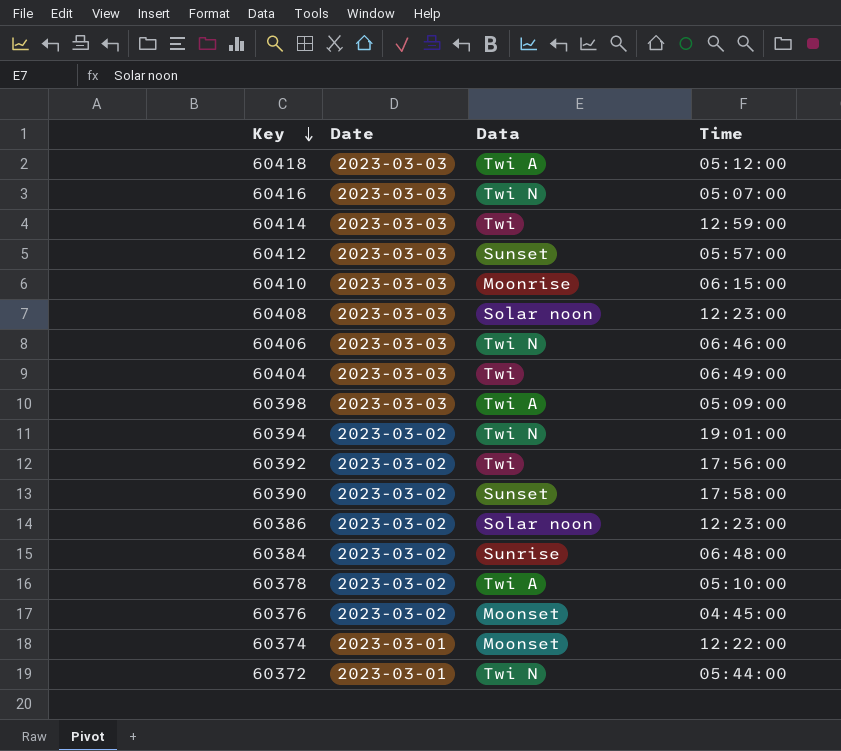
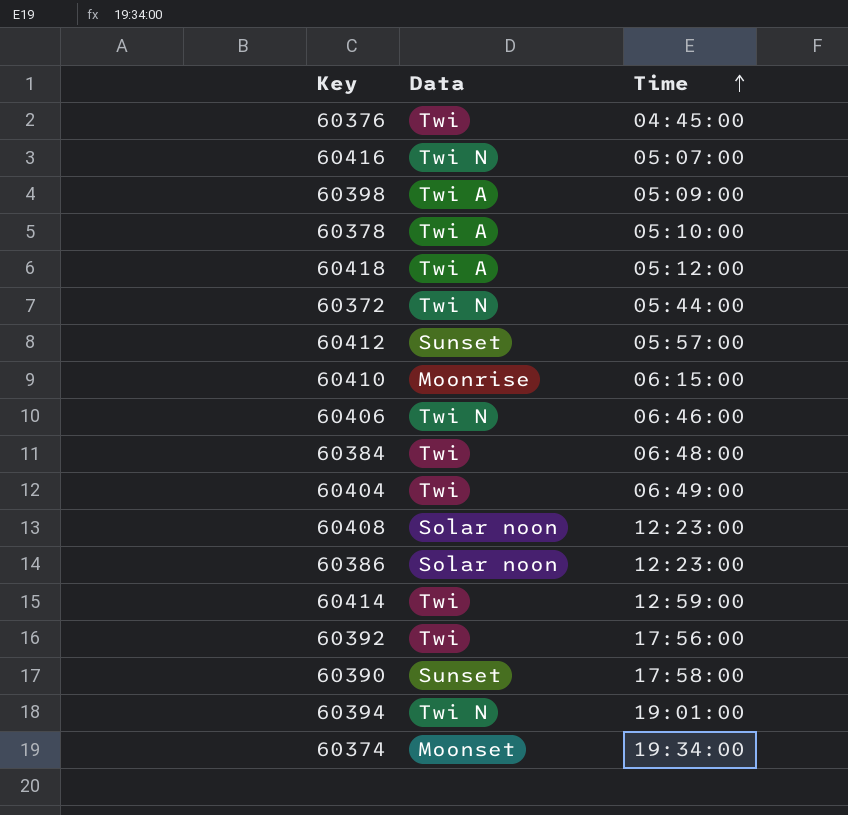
row order: Key descending -> Time ascending
column Date | position: 2 -> none
60376 | Data: Moonset -> Twi
60384 | Data: Sunrise -> Twi
60374 | Time: 12:22:00 -> 19:34:00

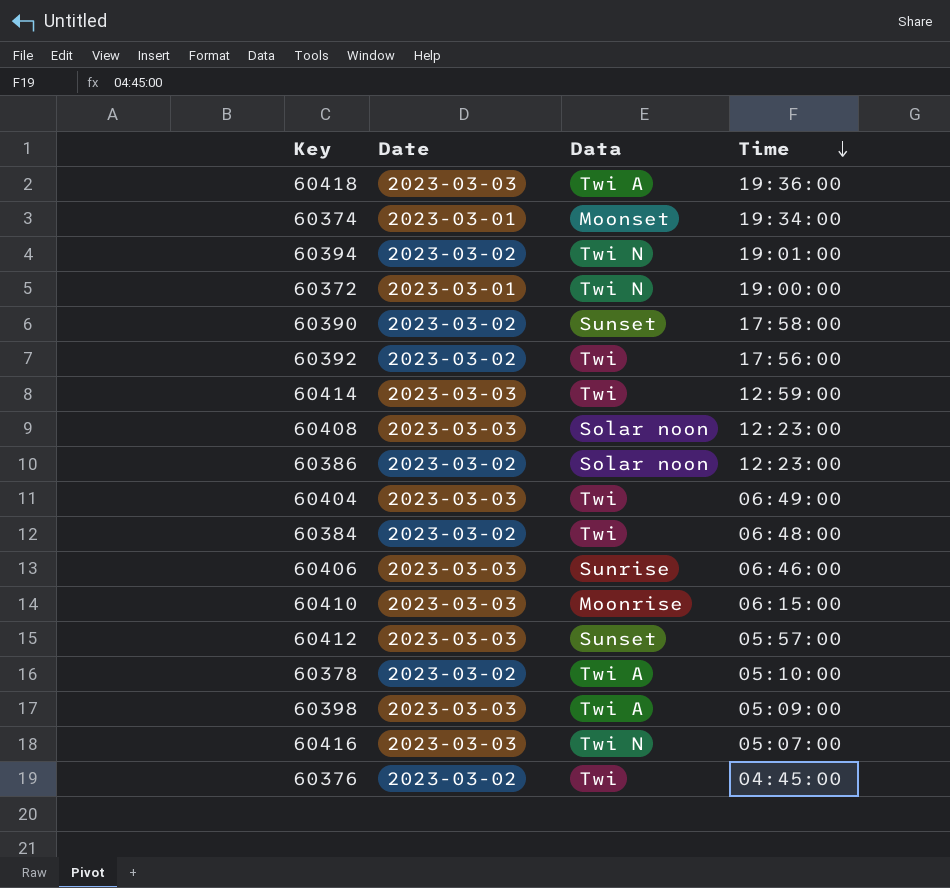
row order: Time ascending -> Time descending
column Date | position: none -> 2
60418 | Time: 05:12:00 -> 19:36:00
60372 | Time: 05:44:00 -> 19:00:00
60406 | Data: Twi N -> Sunrise

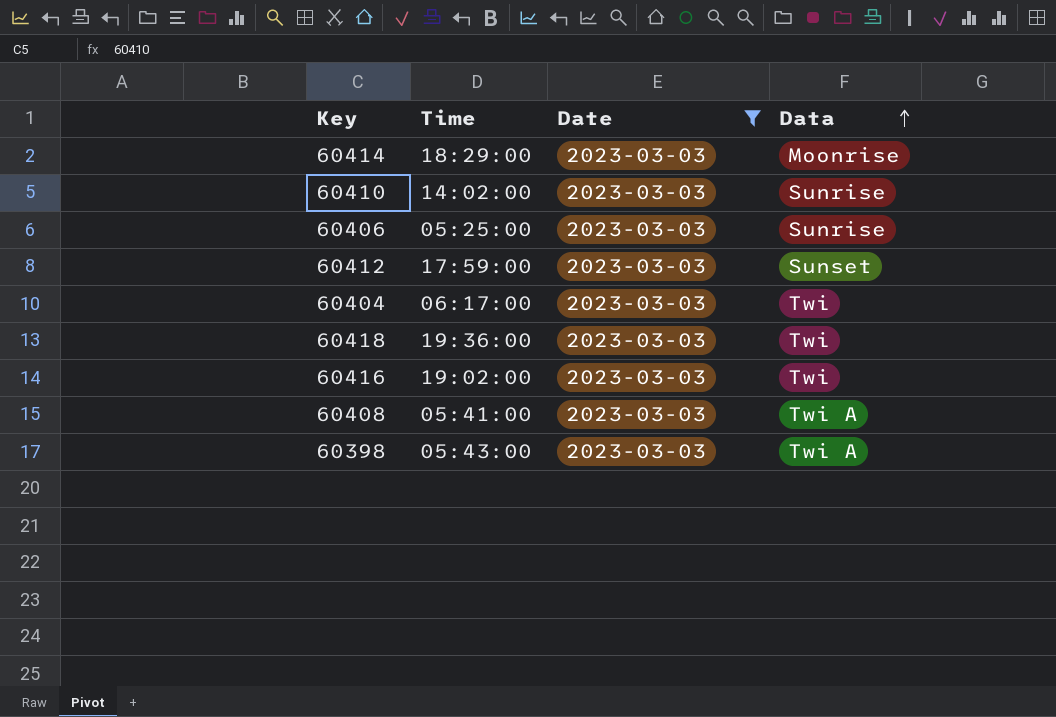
filter: none -> Date = 2023-03-03
row order: Time descending -> Data ascending
column Time | position: 4 -> 2
60414 | Time: 12:59:00 -> 18:29:00
60414 | Data: Twi -> Moonrise
60410 | Time: 06:15:00 -> 14:02:00
60410 | Data: Moonrise -> Sunrise
60406 | Time: 06:46:00 -> 05:25:00
60412 | Time: 05:57:00 -> 17:59:00
60404 | Time: 06:49:00 -> 06:17:00
60418 | Data: Twi A -> Twi
60416 | Time: 05:07:00 -> 19:02:00
60416 | Data: Twi N -> Twi
60408 | Time: 12:23:00 -> 05:41:00
60408 | Data: Solar noon -> Twi A
60398 | Time: 05:09:00 -> 05:43:00

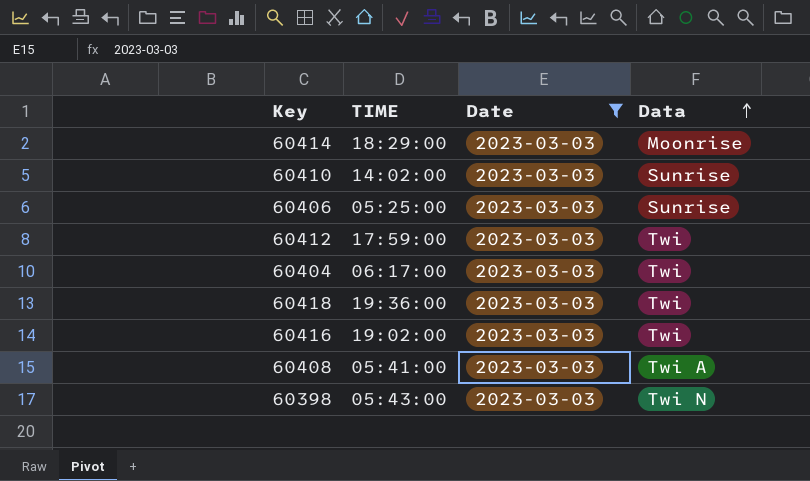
column name: Time -> TIME
60412 | Data: Sunset -> Twi
60398 | Data: Twi A -> Twi N

